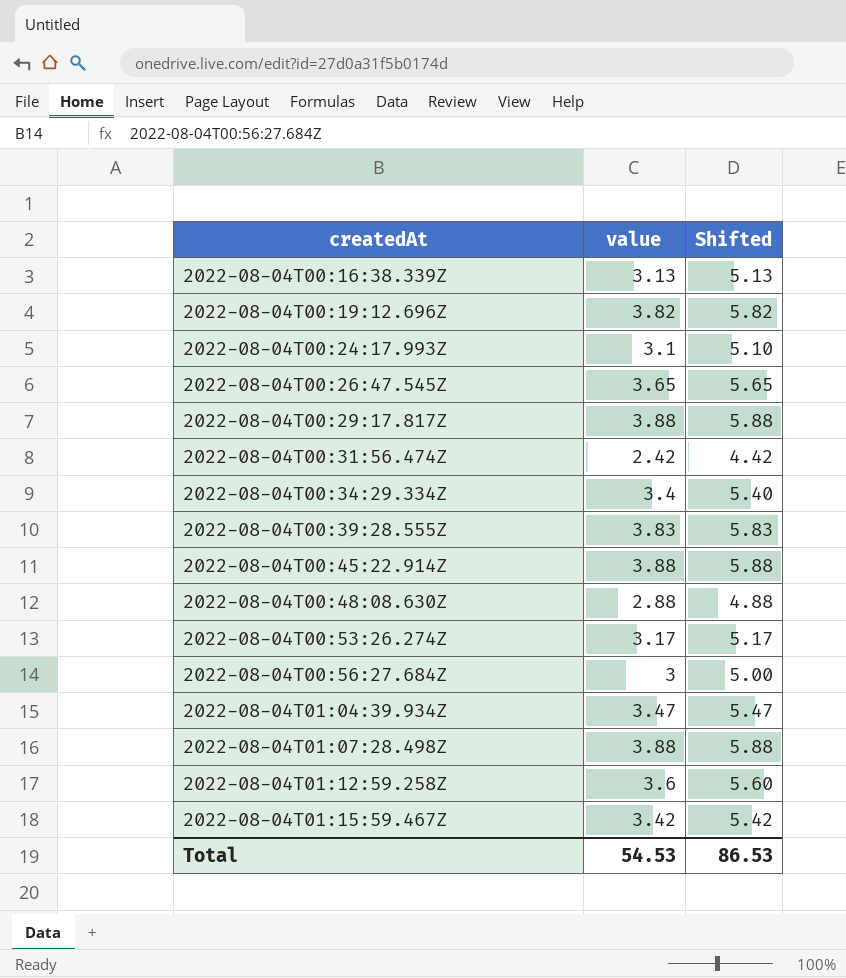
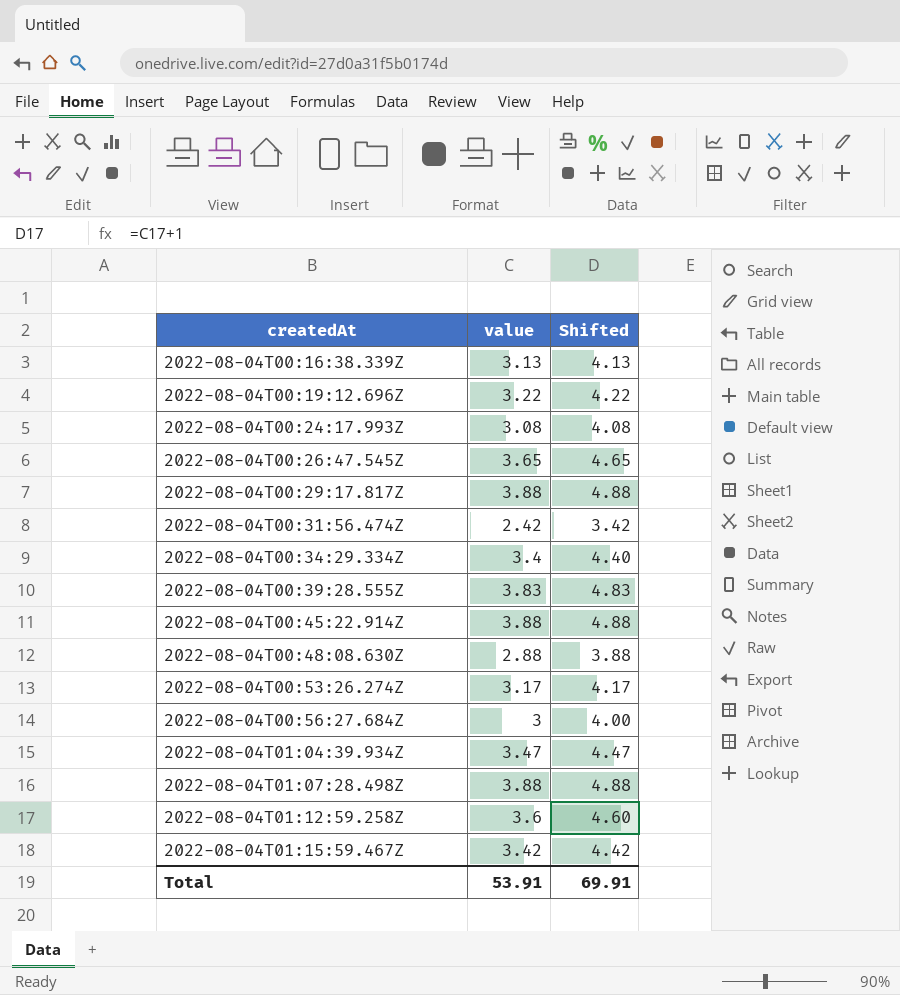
column Shifted | formula: [value] + 2 -> [value] + 1
2022-08-04T00:19:12.696Z | value: 3.82 -> 3.22
2022-08-04T00:24:17.993Z | value: 3.1 -> 3.08
Total | value: 54.53 -> 53.91
Total | Shifted: 86.53 -> 69.91

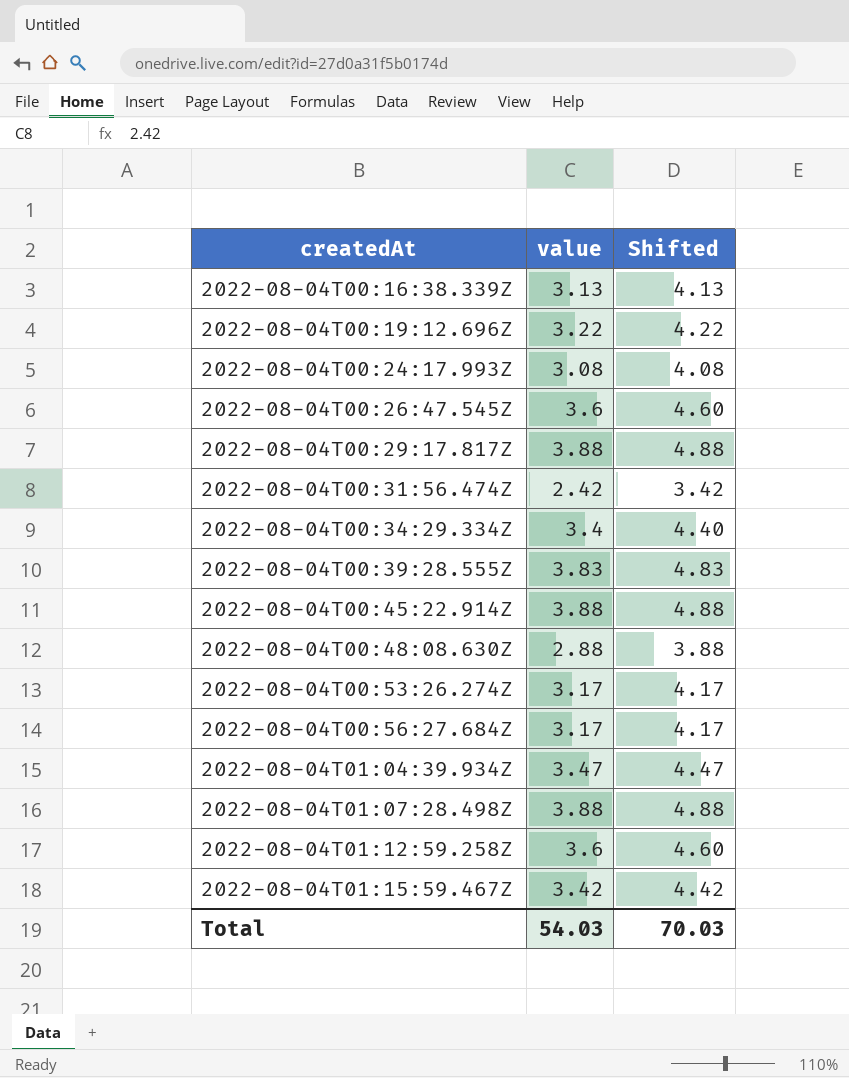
2022-08-04T00:26:47.545Z | value: 3.65 -> 3.6
2022-08-04T00:26:47.545Z | Shifted: 4.65 -> 4.60
2022-08-04T00:56:27.684Z | value: 3 -> 3.17
2022-08-04T00:56:27.684Z | Shifted: 4.00 -> 4.17
Total | value: 53.91 -> 54.03
Total | Shifted: 69.91 -> 70.03

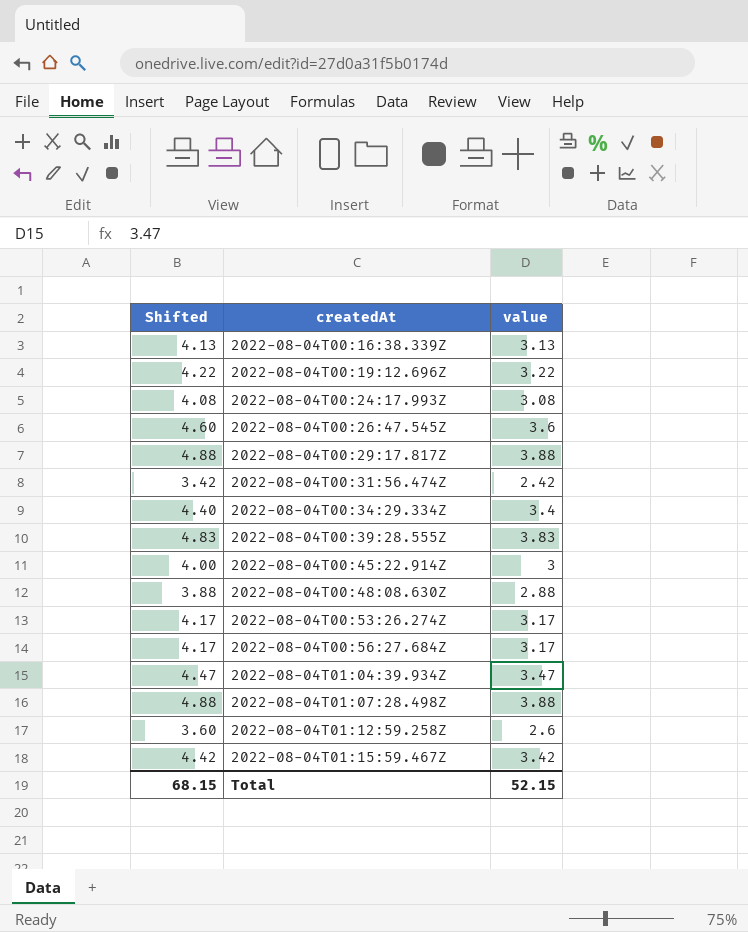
column Shifted | position: 3 -> 1
2022-08-04T00:45:22.914Z | Shifted: 4.88 -> 4.00
2022-08-04T00:45:22.914Z | value: 3.88 -> 3
2022-08-04T01:12:59.258Z | Shifted: 4.60 -> 3.60
2022-08-04T01:12:59.258Z | value: 3.6 -> 2.6
Total | Shifted: 70.03 -> 68.15
Total | value: 54.03 -> 52.15

